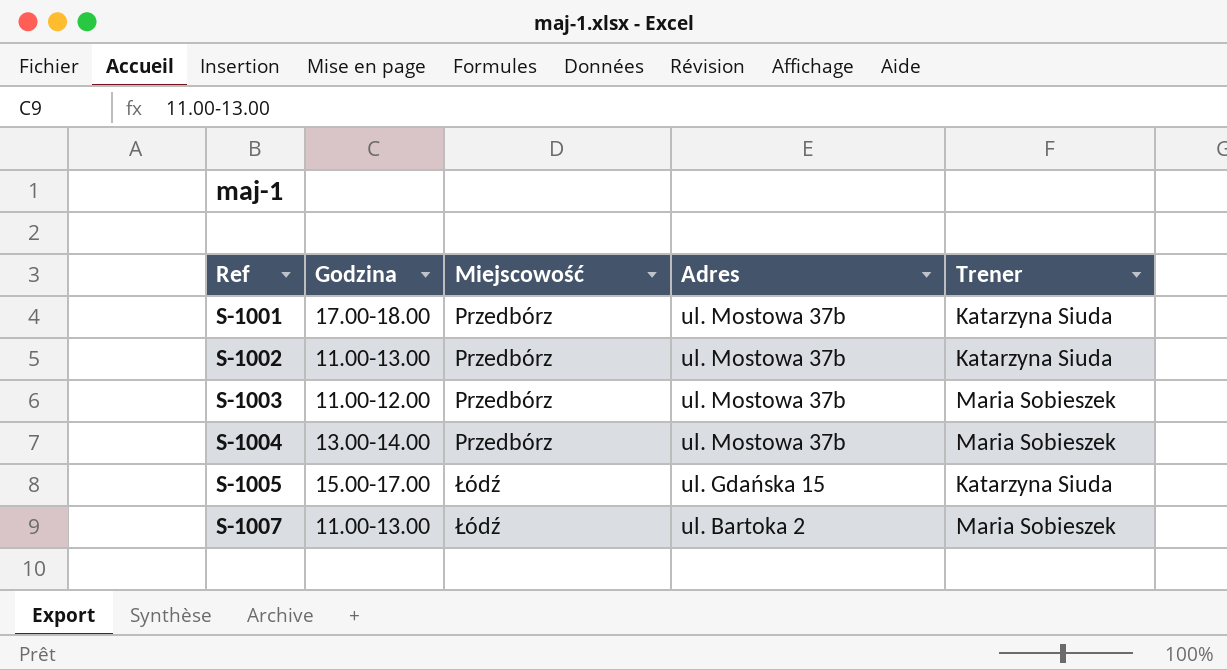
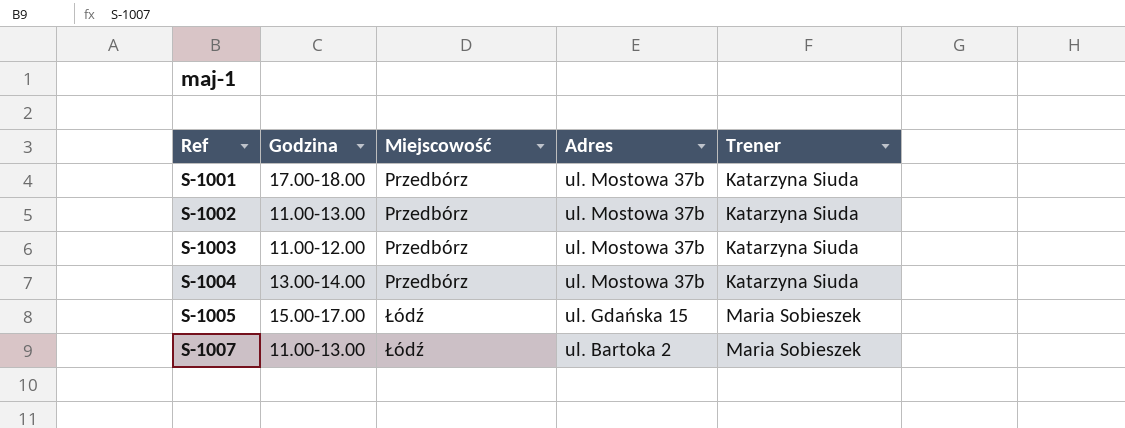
S-1003 | Trener: Maria Sobieszek -> Katarzyna Siuda
S-1004 | Trener: Maria Sobieszek -> Katarzyna Siuda
S-1005 | Trener: Katarzyna Siuda -> Maria Sobieszek

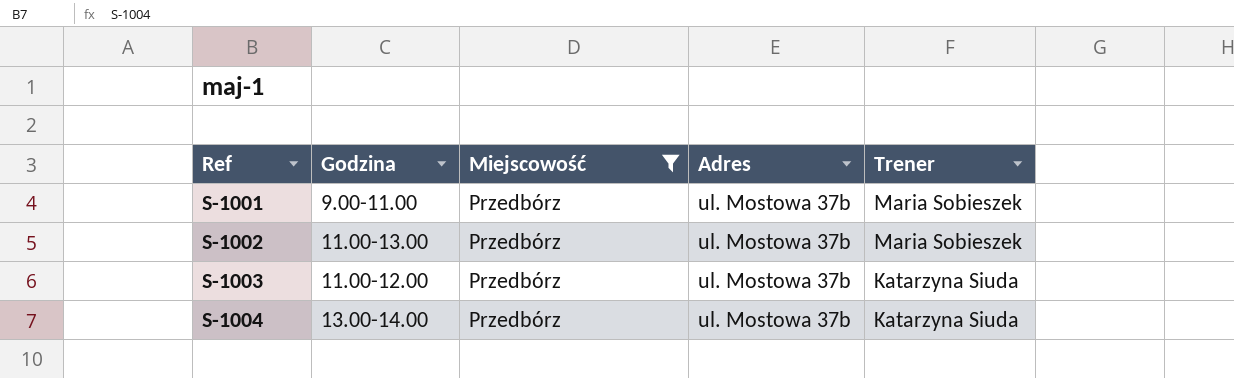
filter: none -> Miejscowość = Przedbórz
S-1001 | Godzina: 17.00-18.00 -> 9.00-11.00
S-1001 | Trener: Katarzyna Siuda -> Maria Sobieszek
S-1002 | Trener: Katarzyna Siuda -> Maria Sobieszek

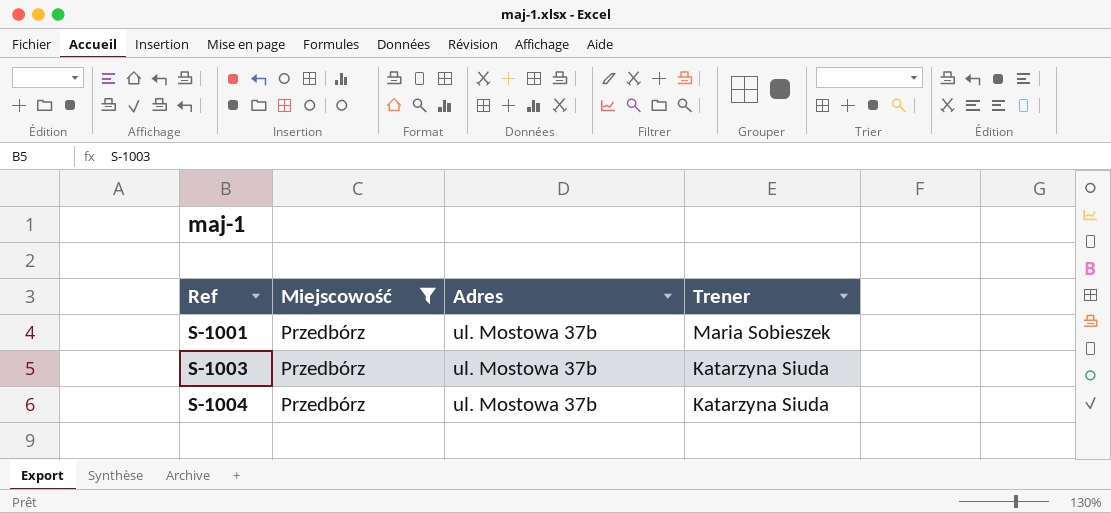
column Godzina | position: 2 -> none
row S-1002: 11.00-13.00 | Przedbórz | ul. Mostowa 37b | Maria Sobieszek -> none

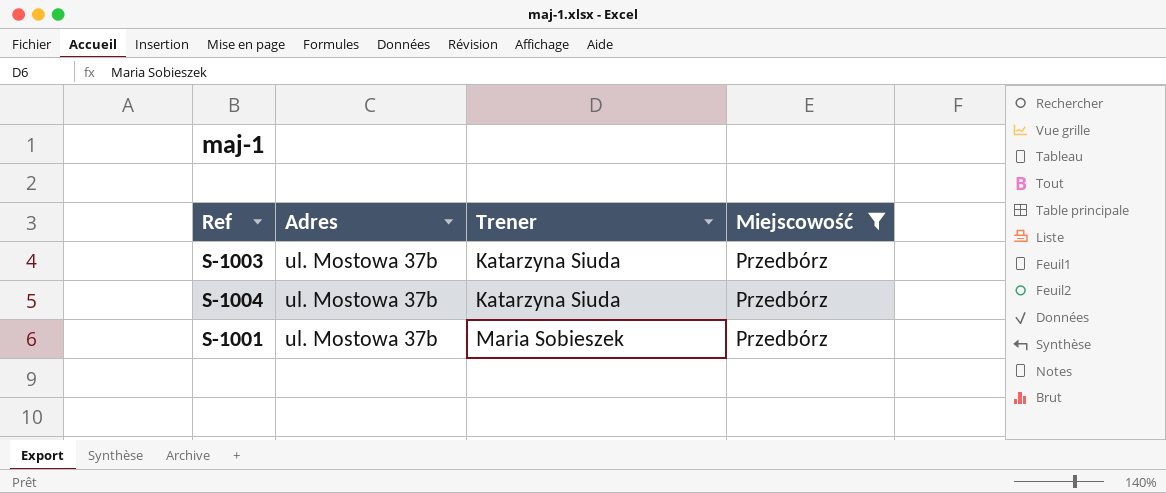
row order: Ref ascending -> Trener ascending
column Miejscowość | position: 2 -> 4

